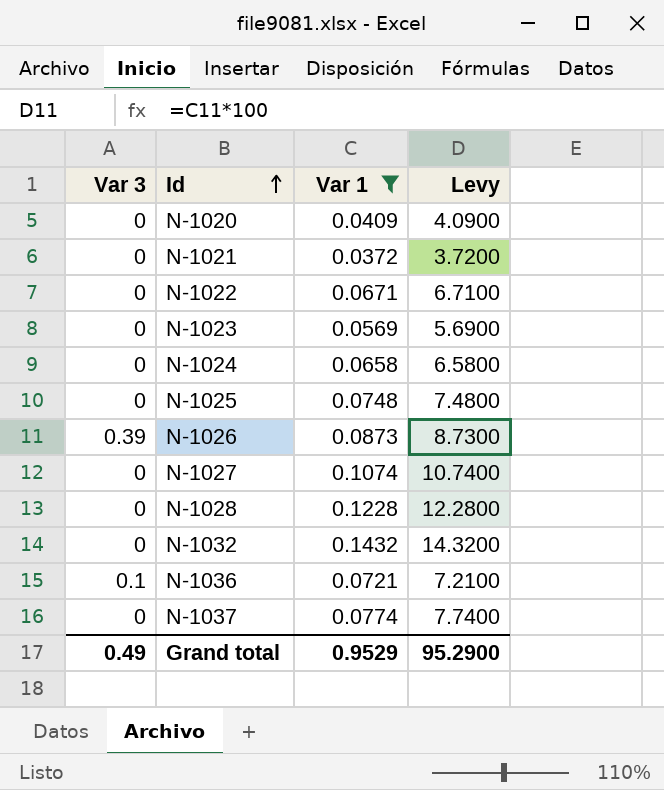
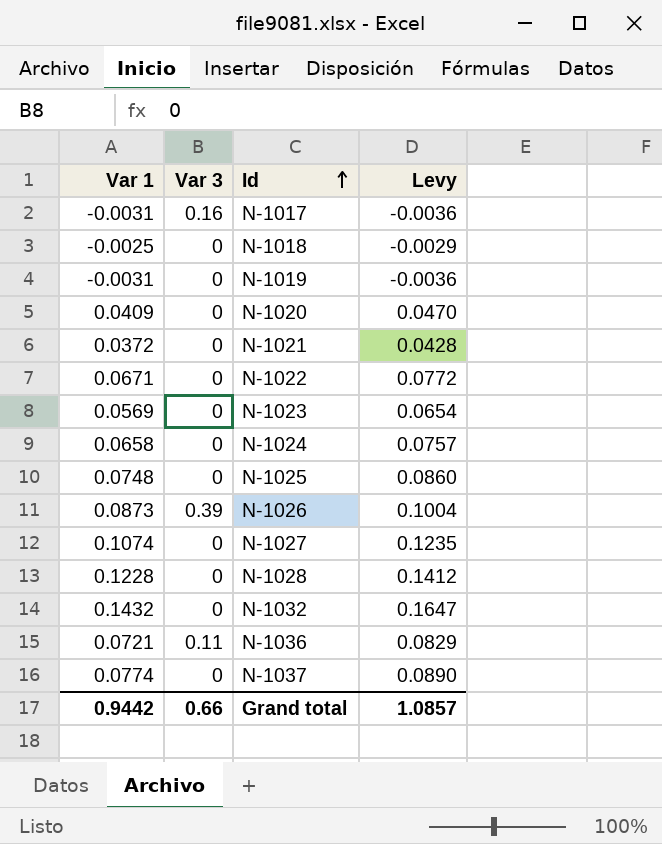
filter: Var 1 >= 0.0372 -> none
column Var 1 | position: 3 -> 1
column Levy | formula: [Var 1] * 100 -> [Var 1] * 1.15
N-1036 | Var 3: 0.1 -> 0.11
Grand total | Var 1: 0.9529 -> 0.9442
Grand total | Var 3: 0.49 -> 0.66
Grand total | Levy: 95.2900 -> 1.0857

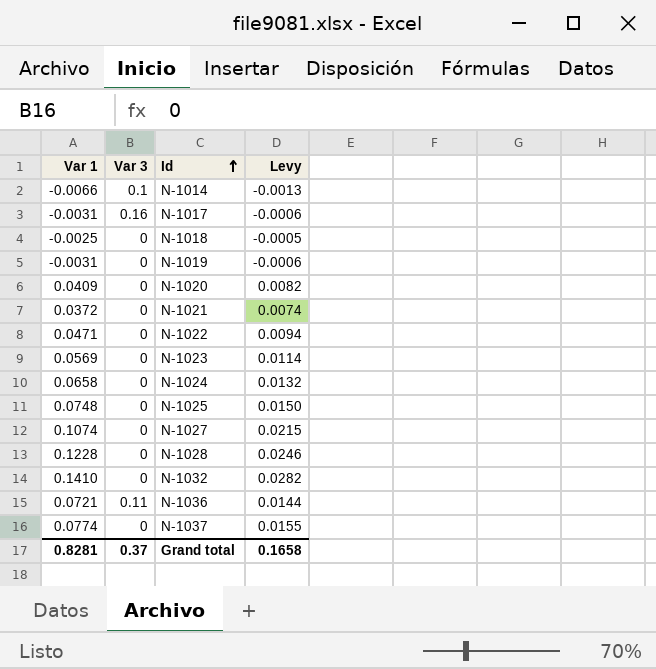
column Levy | formula: [Var 1] * 1.15 -> [Var 1] * 0.2
row N-1026: 0.0873 | 0.39 | 0.1004 -> none
row N-1014: none -> -0.0066 | 0.1 | -0.0013
N-1022 | Var 1: 0.0671 -> 0.0471
N-1032 | Var 1: 0.1432 -> 0.1410
Grand total | Var 1: 0.9442 -> 0.8281
Grand total | Var 3: 0.66 -> 0.37
Grand total | Levy: 1.0857 -> 0.1658

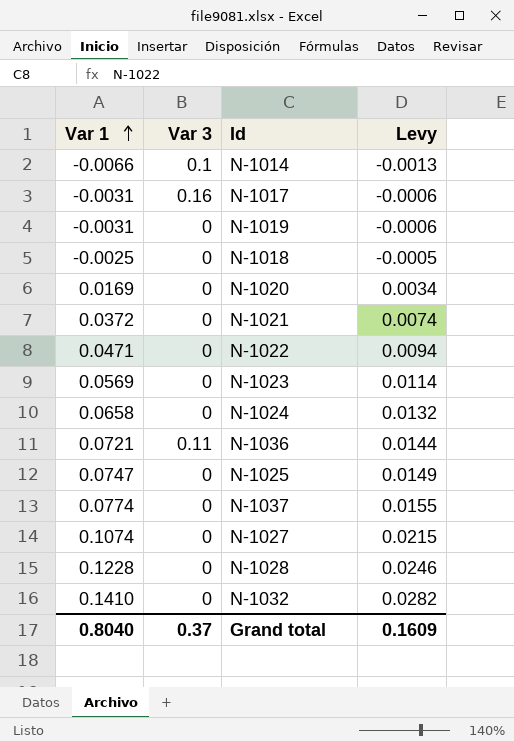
row order: Id ascending -> Var 1 ascending
N-1020 | Var 1: 0.0409 -> 0.0169
N-1020 | Levy: 0.0082 -> 0.0034
N-1025 | Var 1: 0.0748 -> 0.0747
N-1025 | Levy: 0.0150 -> 0.0149
Grand total | Var 1: 0.8281 -> 0.8040
Grand total | Levy: 0.1658 -> 0.1609

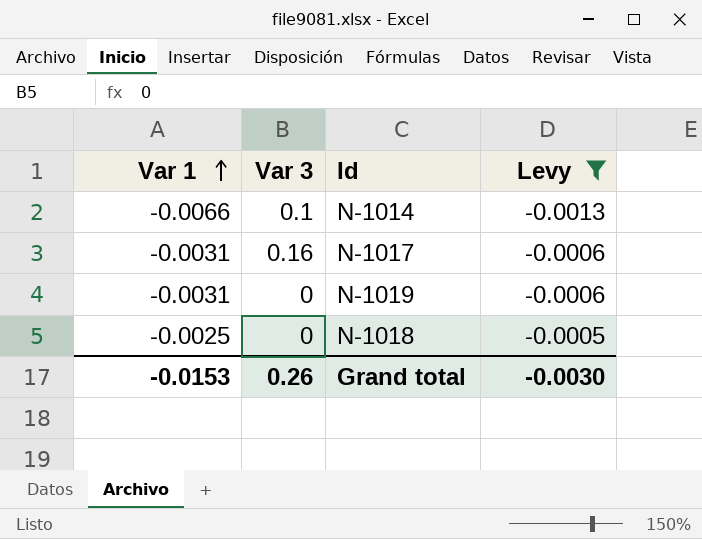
filter: none -> Levy <= -0.0005
Grand total | Var 1: 0.8040 -> -0.0153
Grand total | Var 3: 0.37 -> 0.26
Grand total | Levy: 0.1609 -> -0.0030

